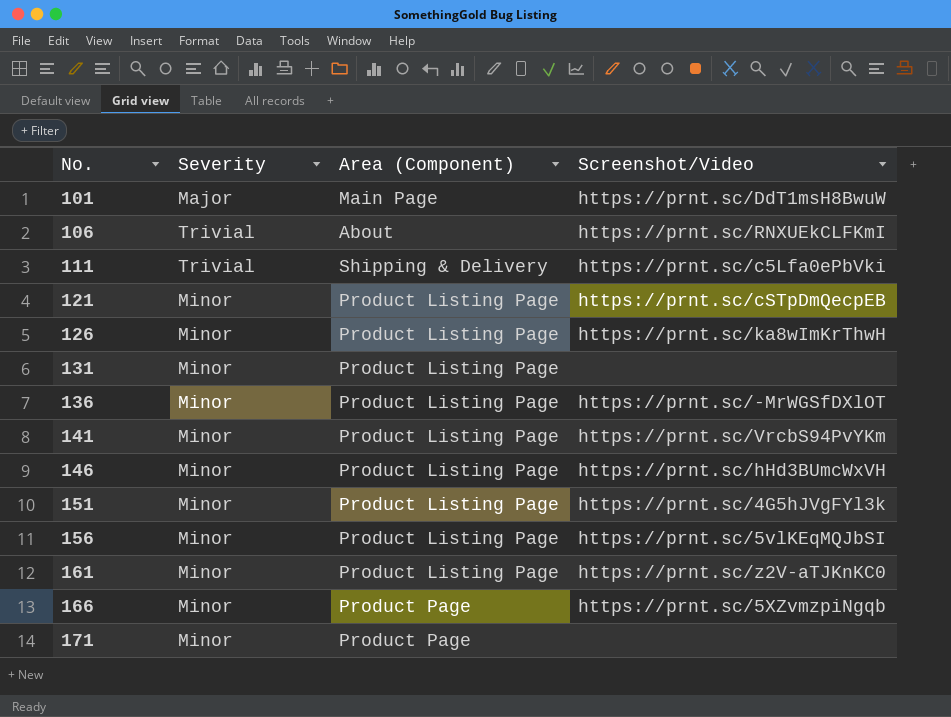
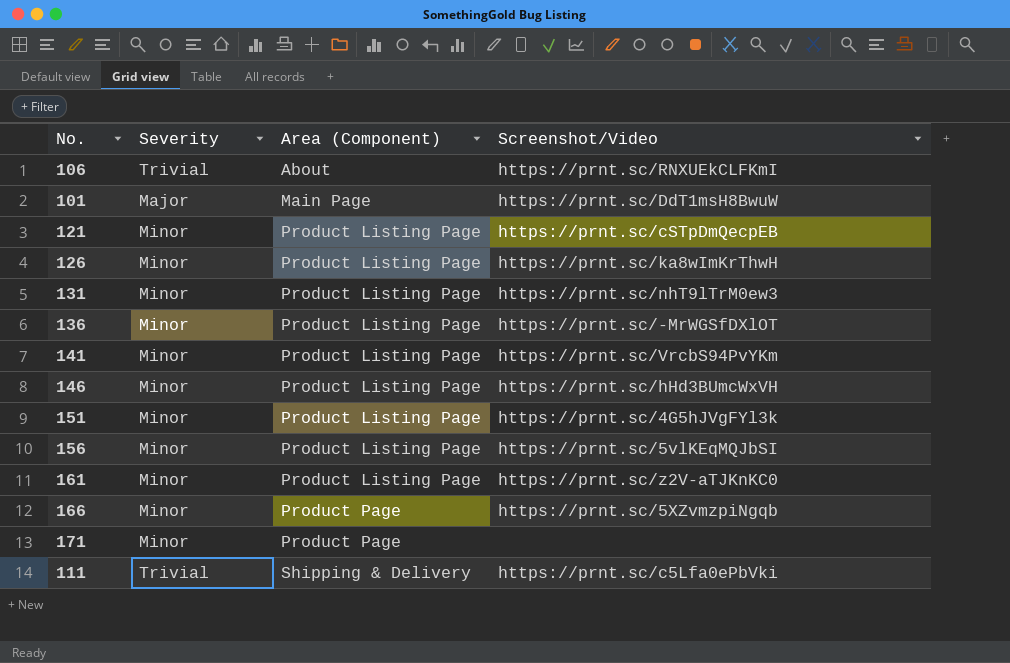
row order: No. ascending -> Area (Component) ascending
131 | Screenshot/Video: none -> https://prnt.sc/nhT9lTrM0ew3

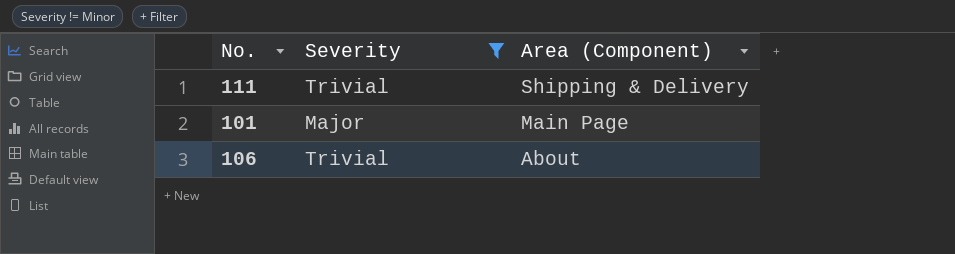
filter: none -> Severity != Minor
row order: Area (Component) ascending -> Area (Component) descending
column Screenshot/Video | position: 4 -> none

